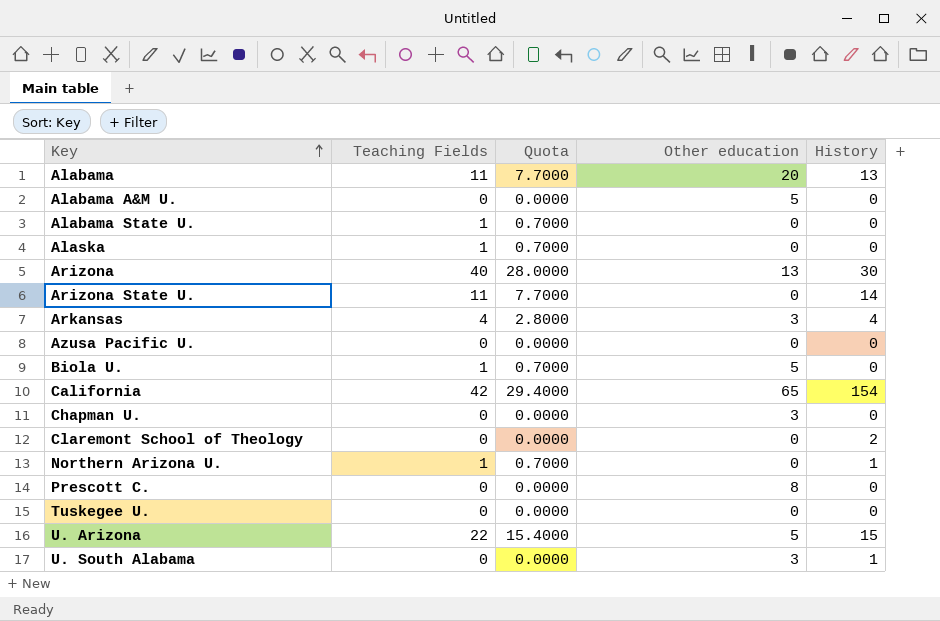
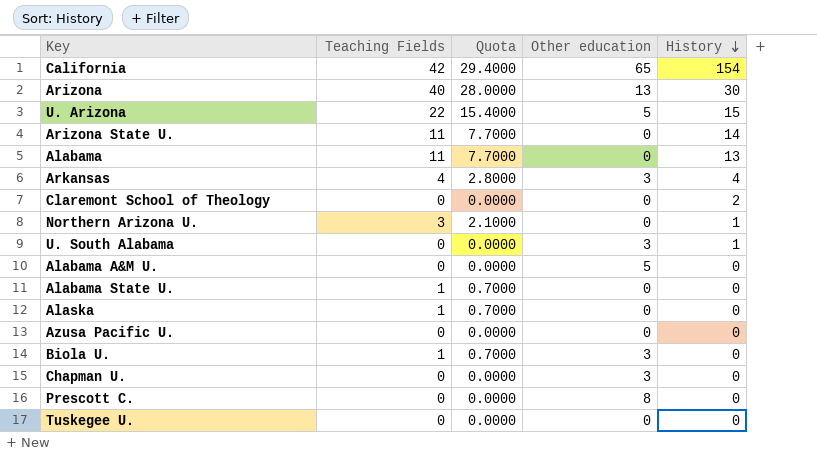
row order: Key ascending -> History descending
Alabama | Other education: 20 -> 0
Northern Arizona U. | Teaching Fields: 1 -> 3
Northern Arizona U. | Quota: 0.7000 -> 2.1000
Biola U. | Other education: 5 -> 3

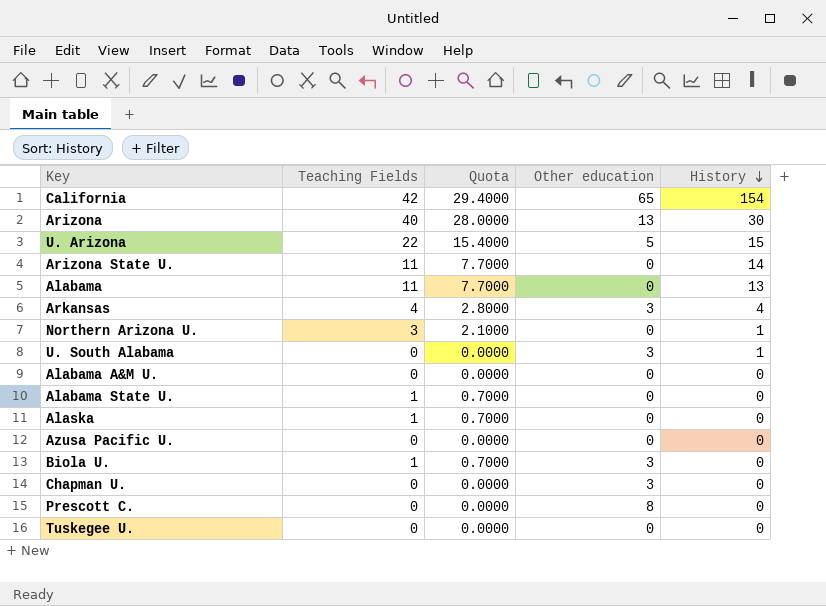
row Claremont School of Theology: 0 | 0.0000 | 0 | 2 -> none
Alabama A&M U. | Other education: 5 -> 0

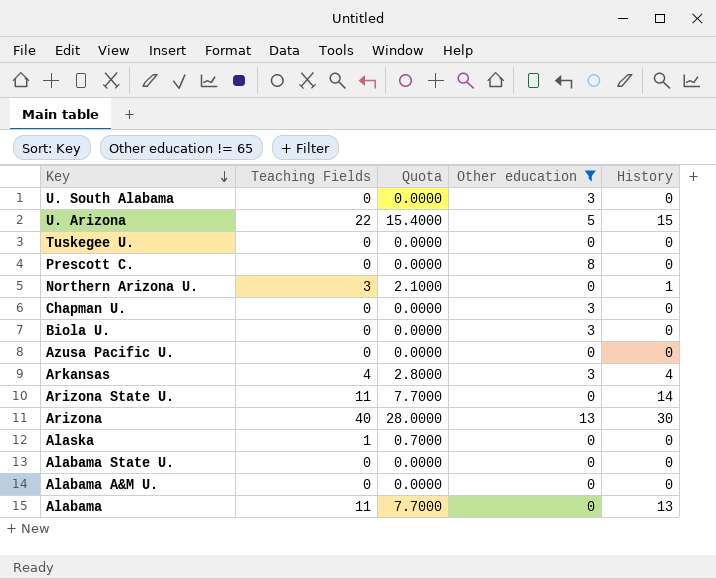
filter: none -> Other education != 65
row order: History descending -> Key descending
U. South Alabama | History: 1 -> 0
Biola U. | Teaching Fields: 1 -> 0
Biola U. | Quota: 0.7000 -> 0.0000
Alabama State U. | Teaching Fields: 1 -> 0
Alabama State U. | Quota: 0.7000 -> 0.0000

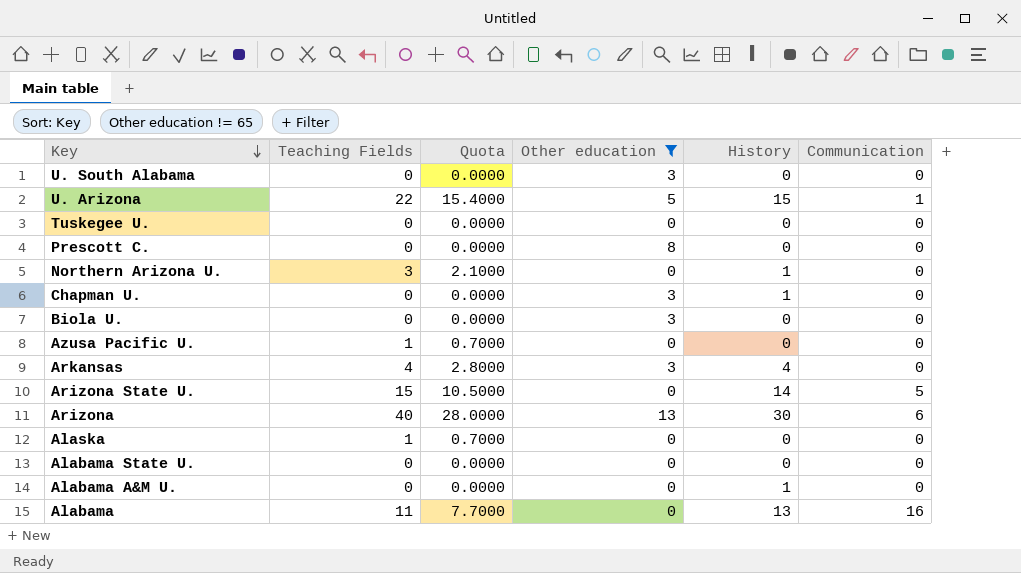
column Communication | position: none -> 6
Chapman U. | History: 0 -> 1
Azusa Pacific U. | Teaching Fields: 0 -> 1
Azusa Pacific U. | Quota: 0.0000 -> 0.7000
Arizona State U. | Teaching Fields: 11 -> 15
Arizona State U. | Quota: 7.7000 -> 10.5000
Alabama A&M U. | History: 0 -> 1

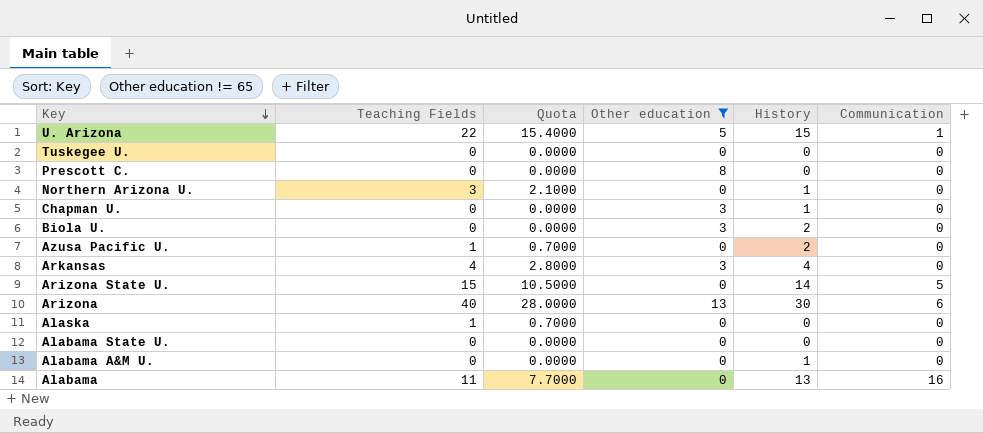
row U. South Alabama: 0 | 0.0000 | 3 | 0 | 0 -> none
Biola U. | History: 0 -> 2
Azusa Pacific U. | History: 0 -> 2

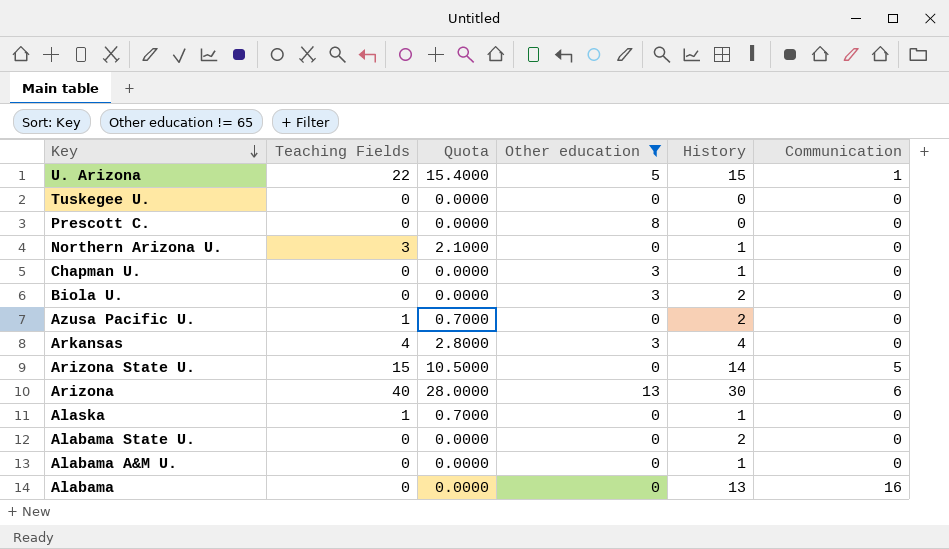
Alaska | History: 0 -> 1
Alabama State U. | History: 0 -> 2
Alabama | Teaching Fields: 11 -> 0
Alabama | Quota: 7.7000 -> 0.0000

